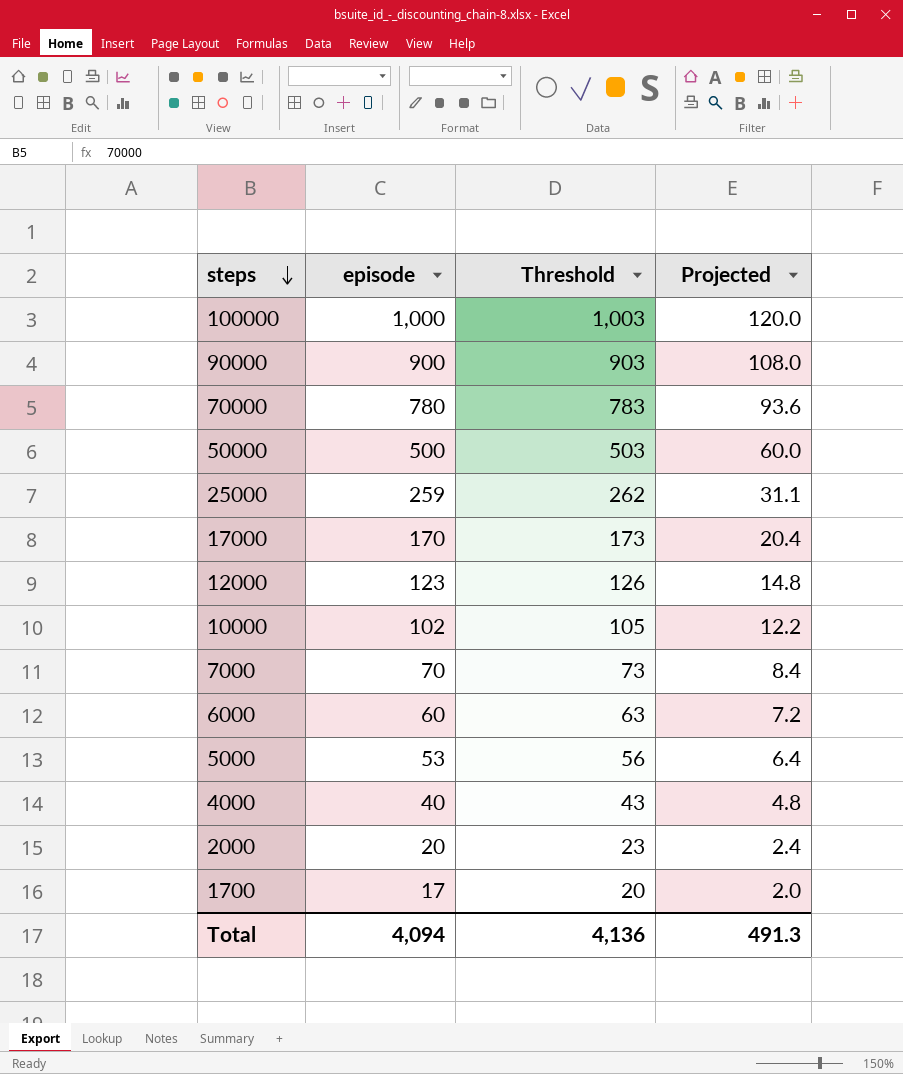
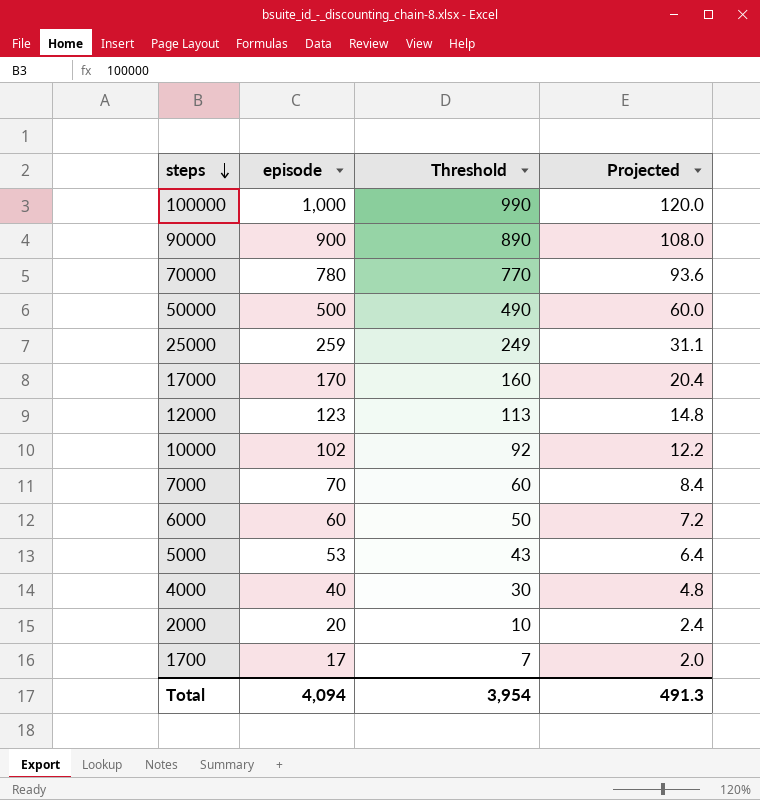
column Threshold | formula: [episode] + 3 -> [episode] - 10
Total | Threshold: 4,136 -> 3,954

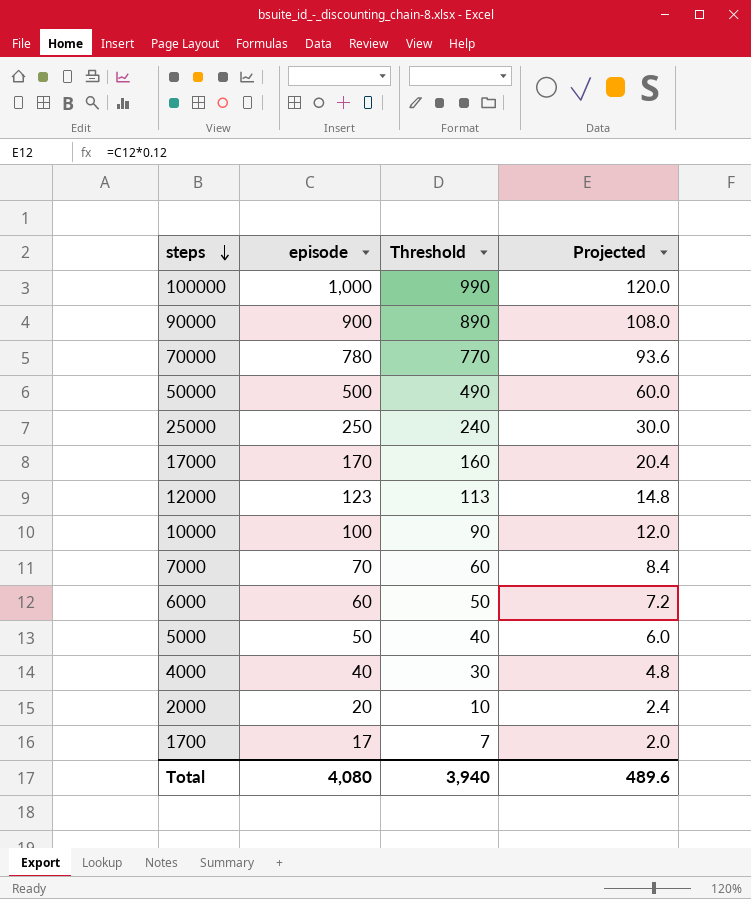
25000 | episode: 259 -> 250
25000 | Threshold: 249 -> 240
25000 | Projected: 31.1 -> 30.0
10000 | episode: 102 -> 100
10000 | Threshold: 92 -> 90
10000 | Projected: 12.2 -> 12.0
5000 | episode: 53 -> 50
5000 | Threshold: 43 -> 40
5000 | Projected: 6.4 -> 6.0
Total | episode: 4,094 -> 4,080
Total | Threshold: 3,954 -> 3,940
Total | Projected: 491.3 -> 489.6

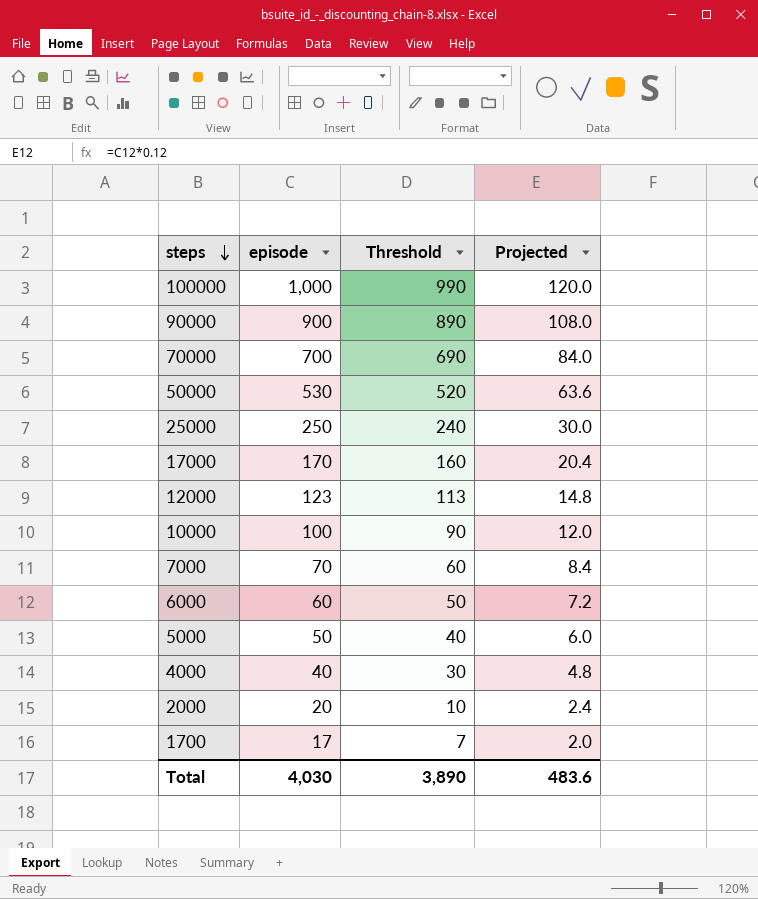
70000 | episode: 780 -> 700
70000 | Threshold: 770 -> 690
70000 | Projected: 93.6 -> 84.0
50000 | episode: 500 -> 530
50000 | Threshold: 490 -> 520
50000 | Projected: 60.0 -> 63.6
Total | episode: 4,080 -> 4,030
Total | Threshold: 3,940 -> 3,890
Total | Projected: 489.6 -> 483.6

